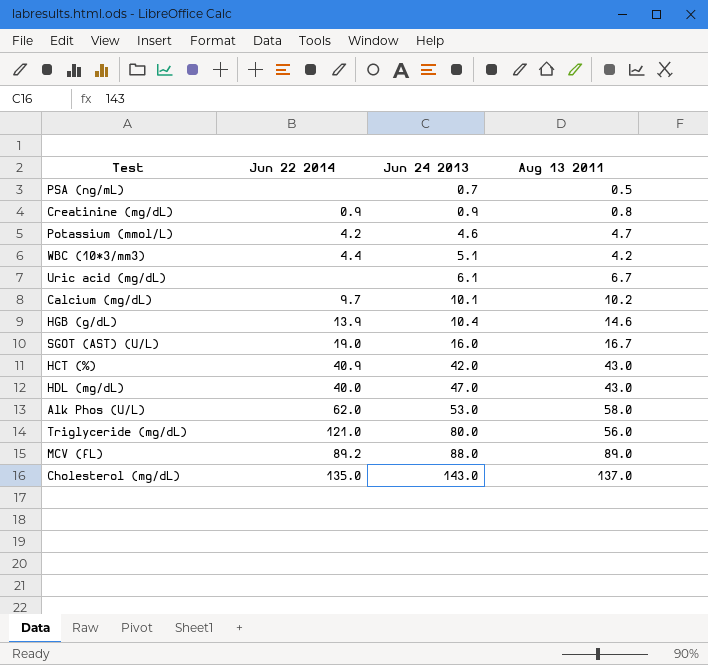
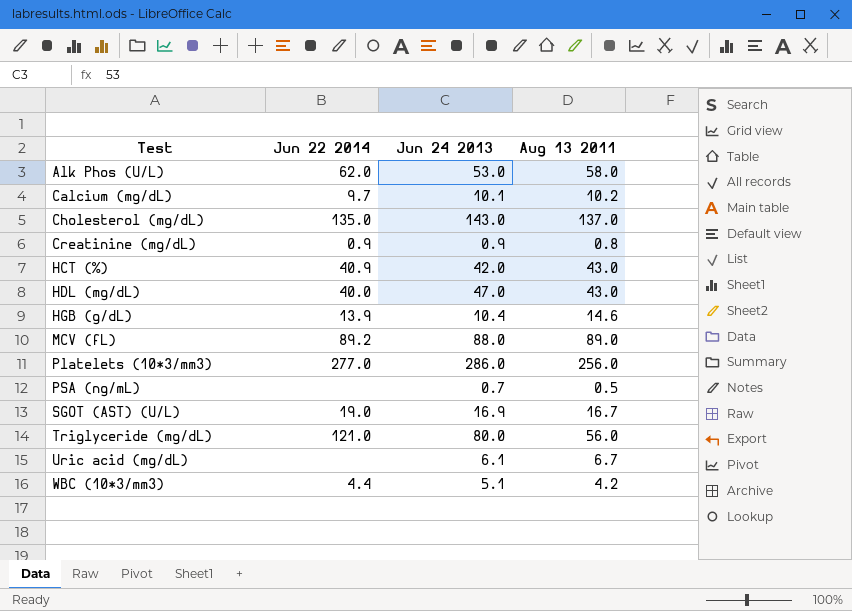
row order: Jun 24 2013 ascending -> Test ascending
row Potassium (mmol/L): 4.2 | 4.6 | 4.7 -> none
row Platelets (10*3/mm3): none -> 277.0 | 286.0 | 256.0
SGOT (AST) (U/L) | Jun 24 2013: 16.0 -> 16.9

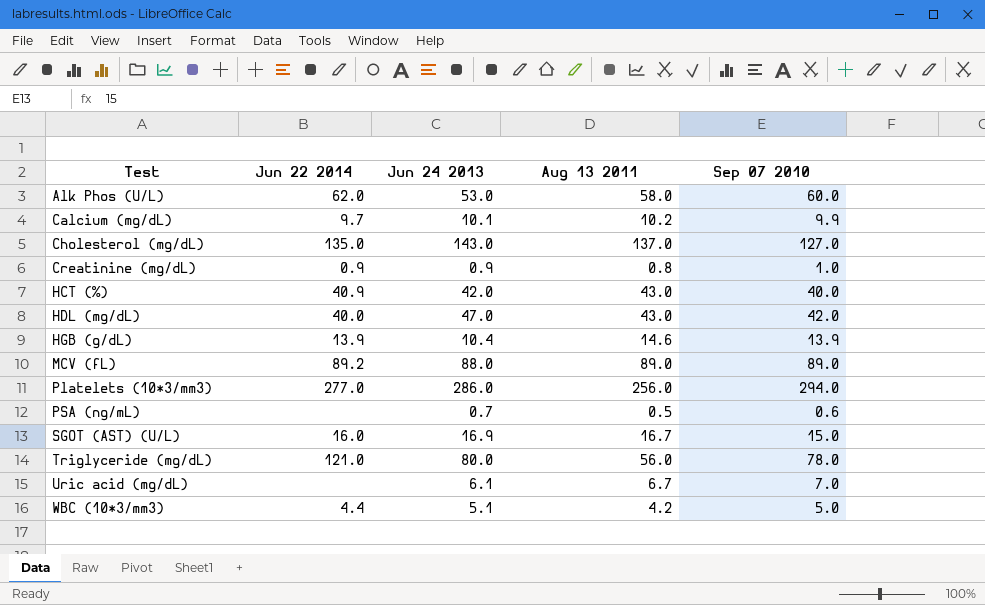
column Sep 07 2010 | position: none -> 5
SGOT (AST) (U/L) | Jun 22 2014: 19.0 -> 16.0

